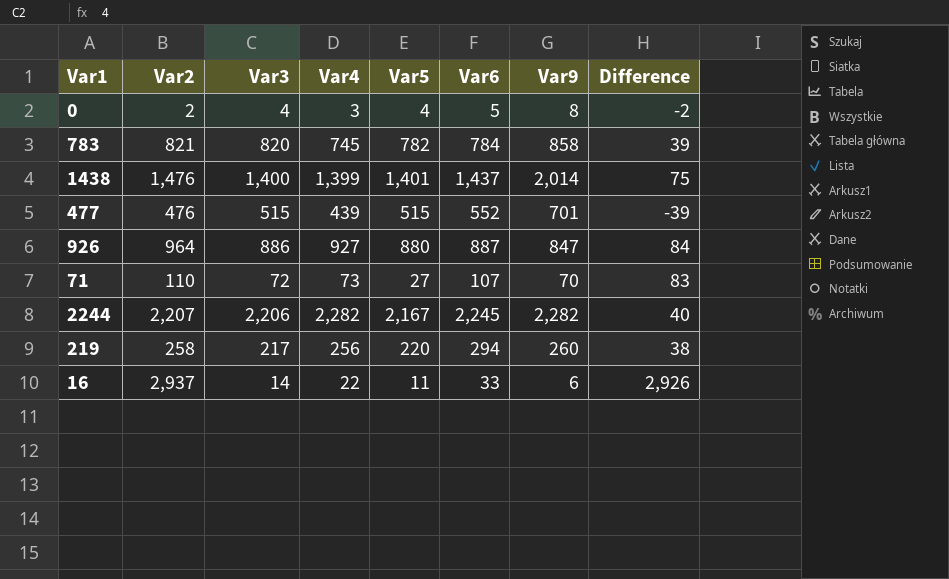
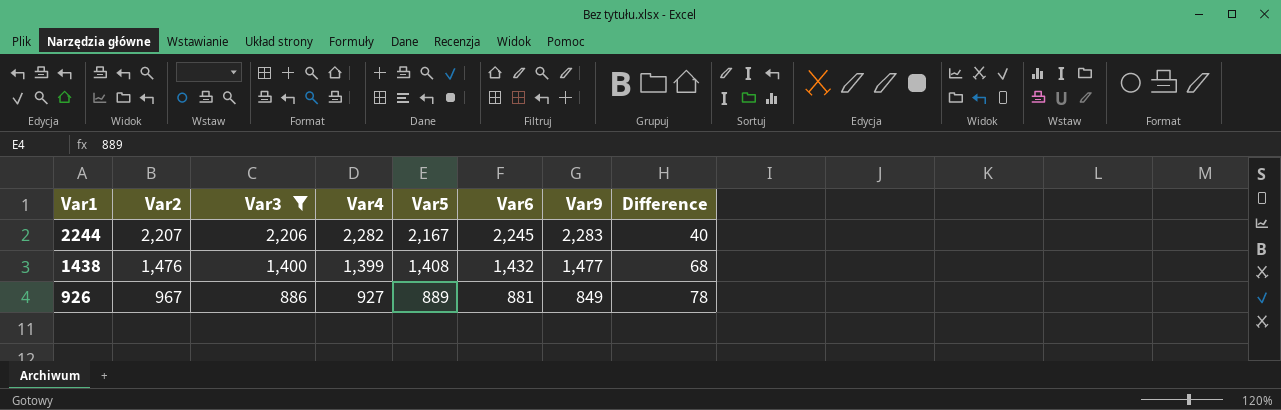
filter: none -> Var3 >= 886
row order: none -> Var1 descending
2244 | Var9: 2,282 -> 2,283
1438 | Var5: 1,401 -> 1,408
1438 | Var6: 1,437 -> 1,432
1438 | Var9: 2,014 -> 1,477
1438 | Difference: 75 -> 68
926 | Var2: 964 -> 967
926 | Var5: 880 -> 889
926 | Var6: 887 -> 881
926 | Var9: 847 -> 849
926 | Difference: 84 -> 78

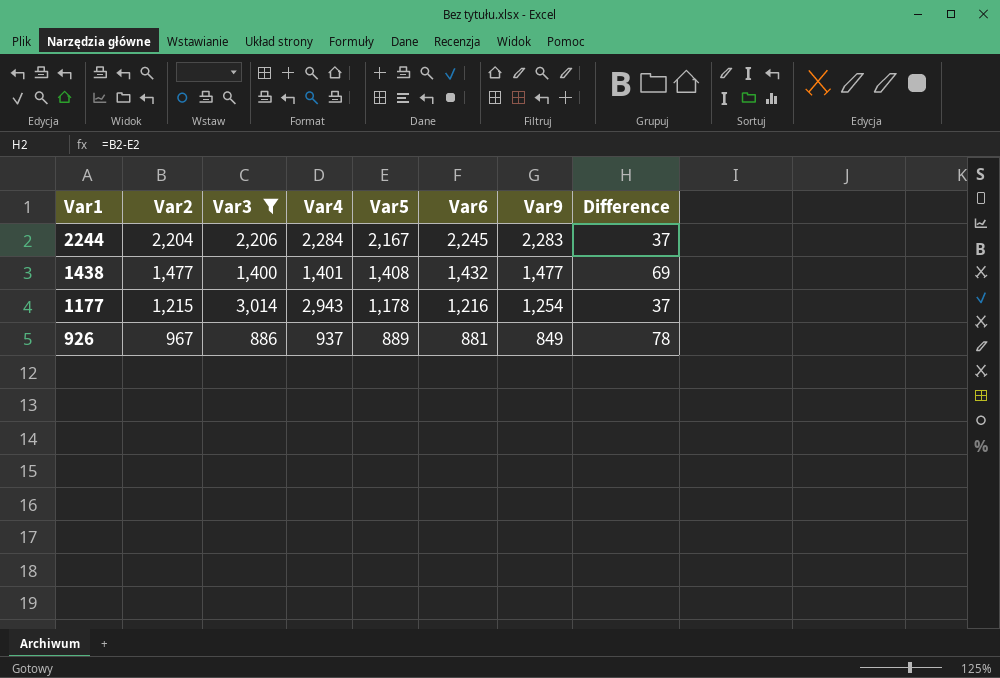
2244 | Var2: 2,207 -> 2,204
2244 | Var4: 2,282 -> 2,284
2244 | Difference: 40 -> 37
1438 | Var2: 1,476 -> 1,477
1438 | Var4: 1,399 -> 1,401
1438 | Difference: 68 -> 69
row 1177: none -> 1,215 | 3,014 | 2,943 | 1,178 | 1,216 | 1,254 | 37
926 | Var4: 927 -> 937

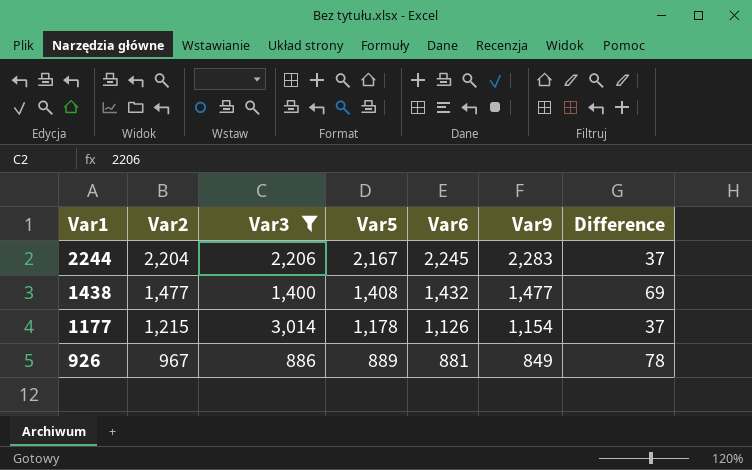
column Var4 | position: 4 -> none
1177 | Var6: 1,216 -> 1,126
1177 | Var9: 1,254 -> 1,154

